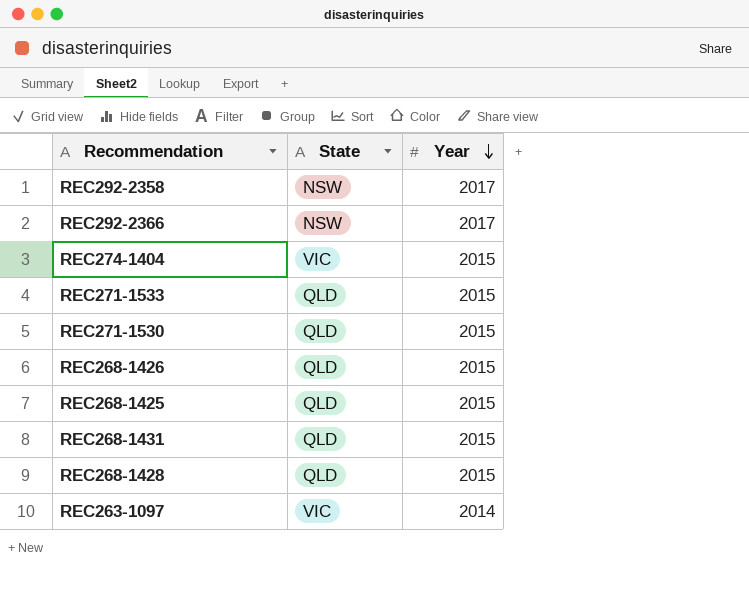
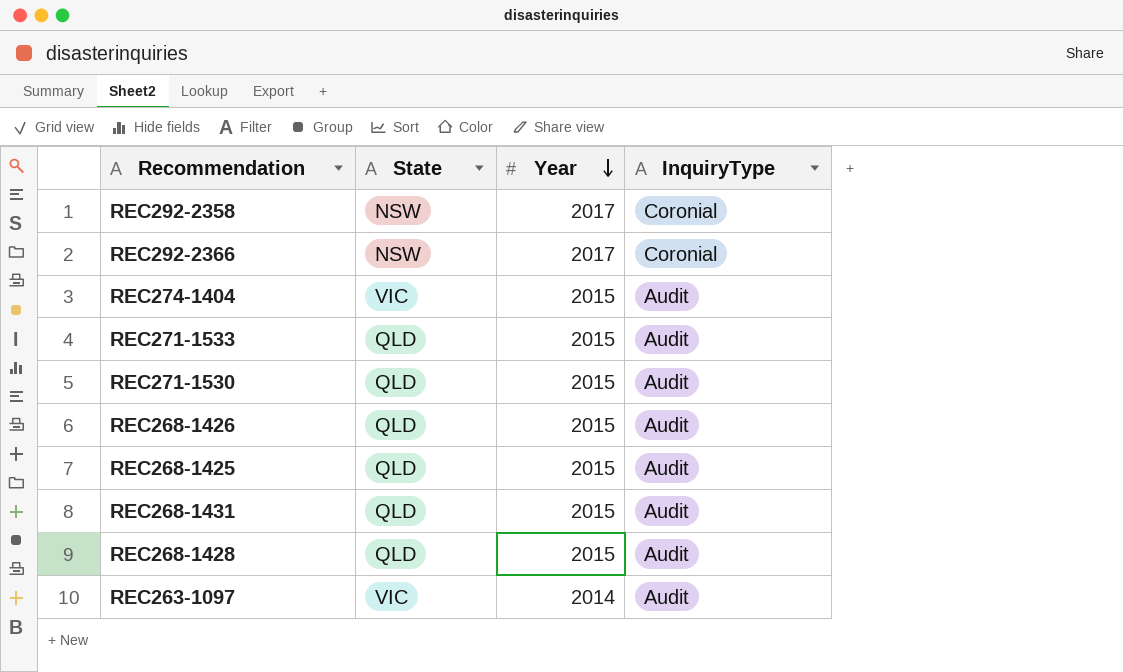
column InquiryType | position: none -> 4

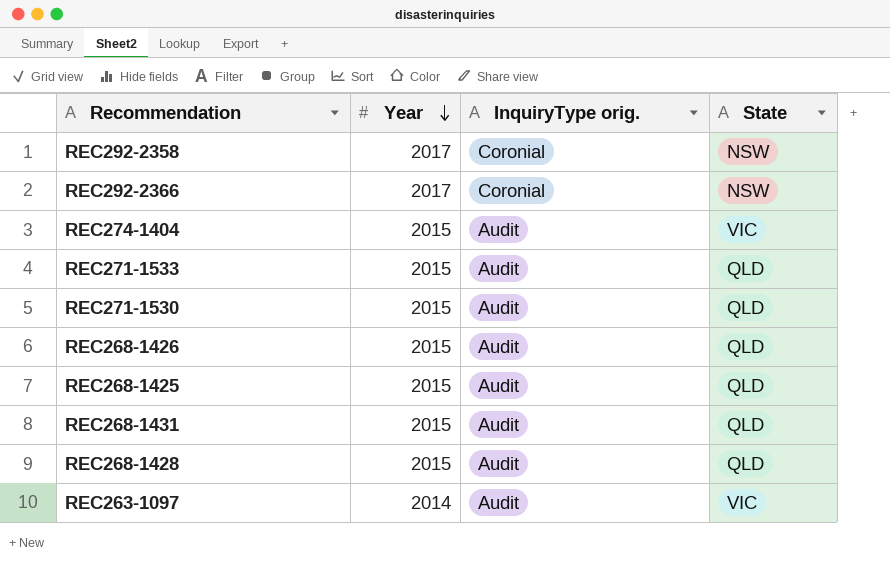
column name: InquiryType -> InquiryType orig.
column State | position: 2 -> 4

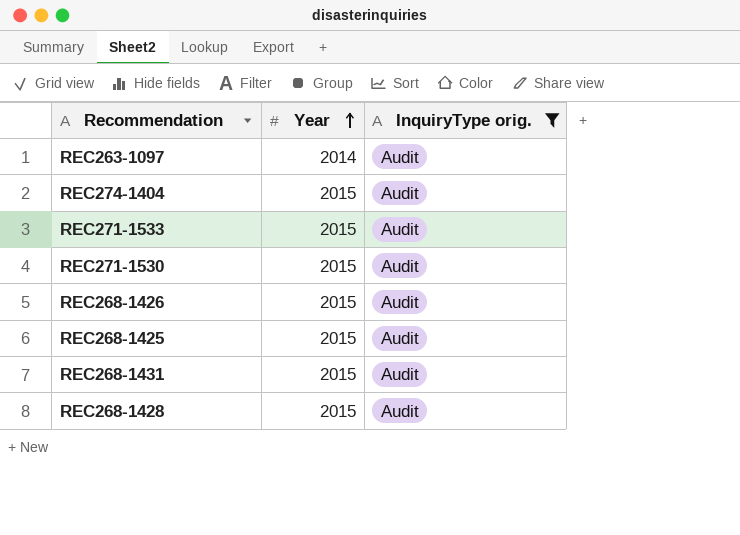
filter: none -> InquiryType orig. = Audit
row order: Year descending -> Year ascending
column State | position: 4 -> none

